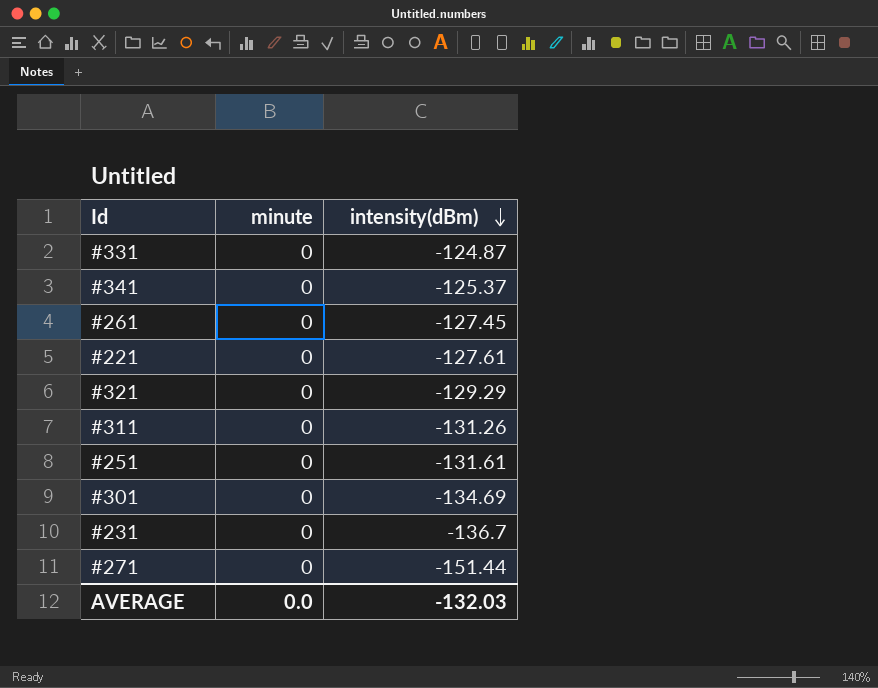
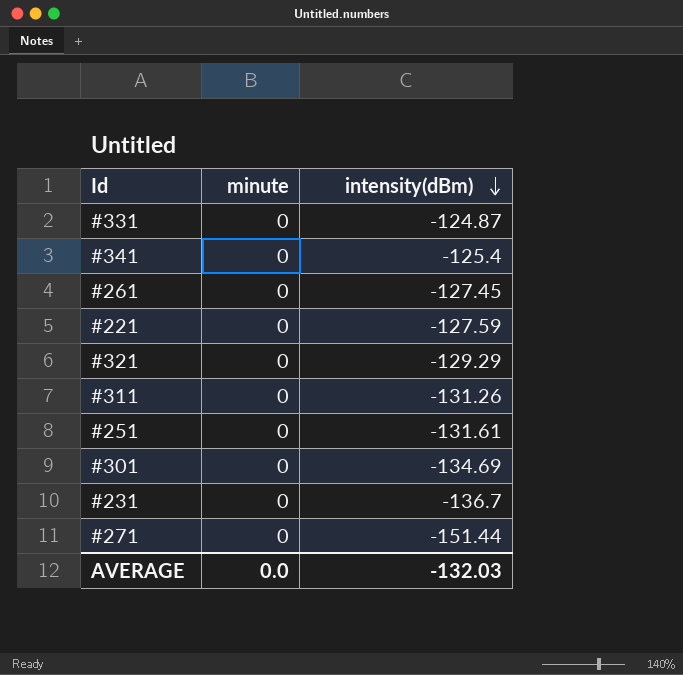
#341 | intensity(dBm): -125.37 -> -125.4
#221 | intensity(dBm): -127.61 -> -127.59

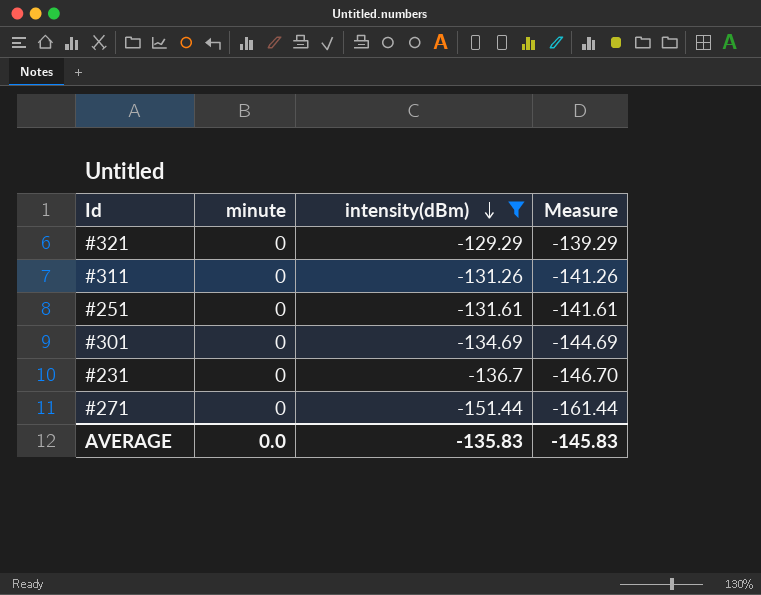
filter: none -> intensity(dBm) <= -129.29
column Measure | formula: none -> [intensity(dBm)] - 10
AVERAGE | intensity(dBm): -132.03 -> -135.83

